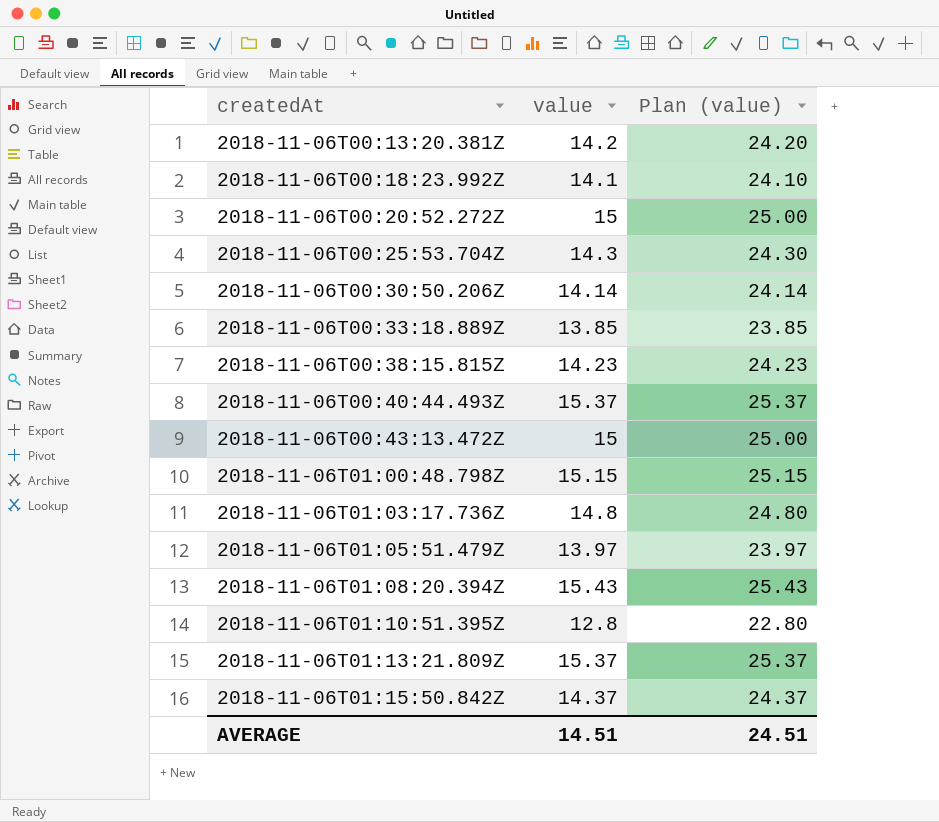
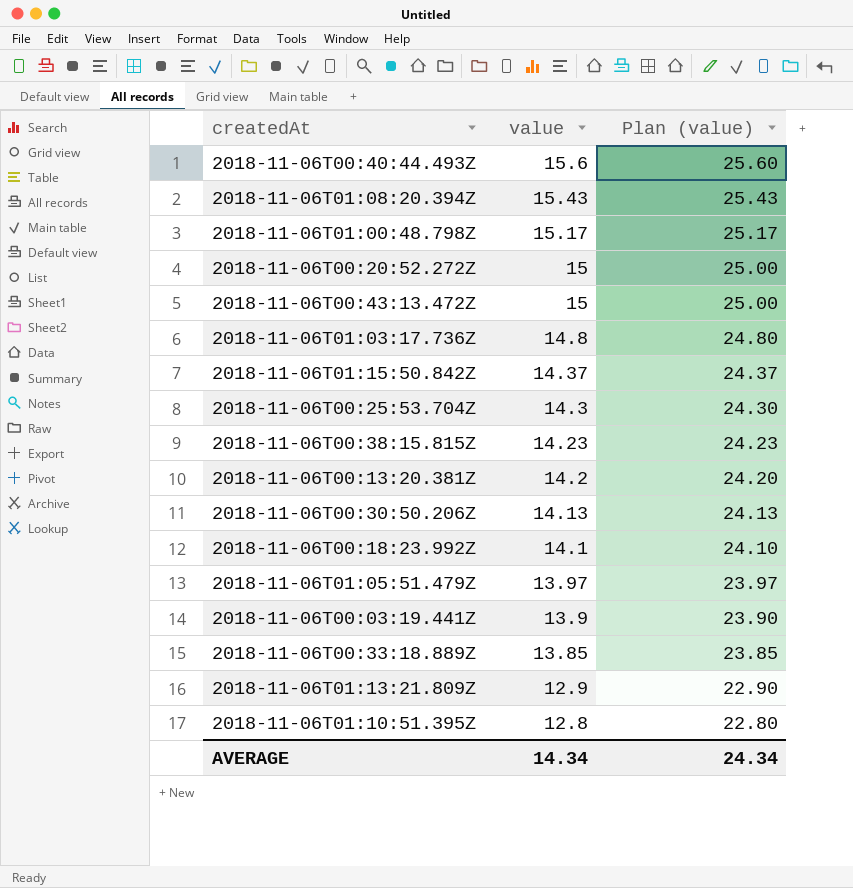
row order: createdAt ascending -> value descending
2018-11-06T00:40:44.493Z | value: 15.37 -> 15.6
2018-11-06T00:40:44.493Z | Plan (value): 25.37 -> 25.60
2018-11-06T01:00:48.798Z | value: 15.15 -> 15.17
2018-11-06T01:00:48.798Z | Plan (value): 25.15 -> 25.17
2018-11-06T00:30:50.206Z | value: 14.14 -> 14.13
2018-11-06T00:30:50.206Z | Plan (value): 24.14 -> 24.13
row 2018-11-06T00:03:19.441Z: none -> 13.9 | 23.90
2018-11-06T01:13:21.809Z | value: 15.37 -> 12.9
2018-11-06T01:13:21.809Z | Plan (value): 25.37 -> 22.90
AVERAGE | value: 14.51 -> 14.34
AVERAGE | Plan (value): 24.51 -> 24.34

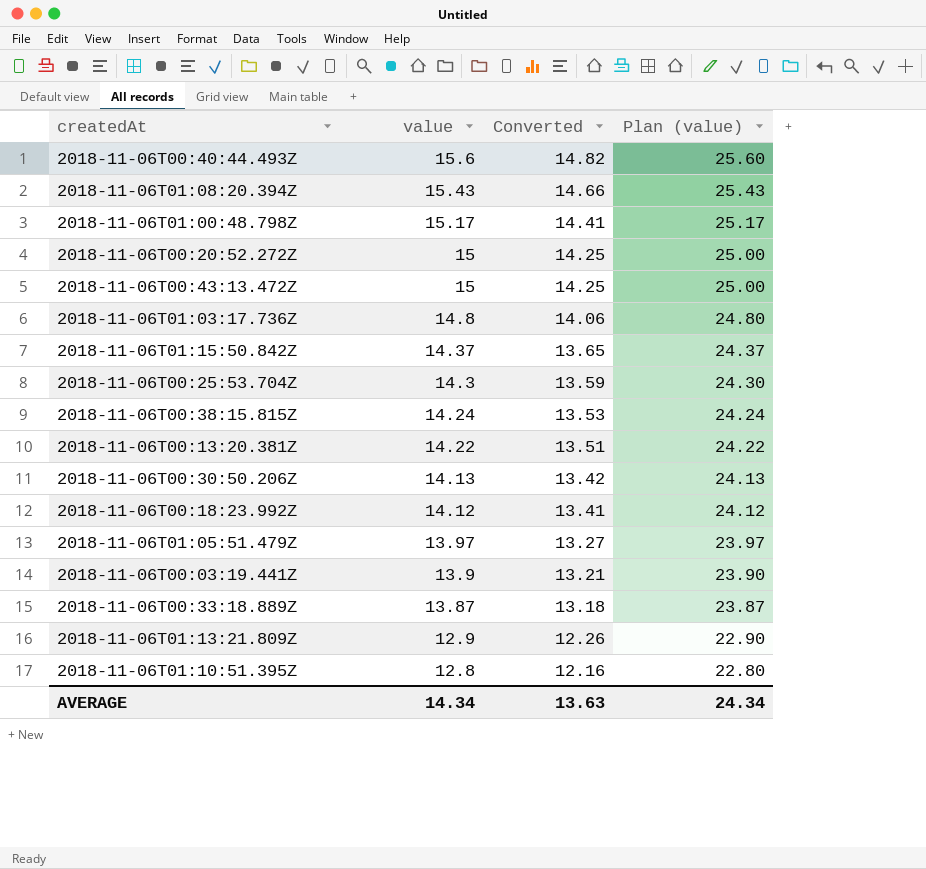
column Converted | formula: none -> [value] * 0.95
2018-11-06T00:38:15.815Z | value: 14.23 -> 14.24
2018-11-06T00:38:15.815Z | Plan (value): 24.23 -> 24.24
2018-11-06T00:13:20.381Z | value: 14.2 -> 14.22
2018-11-06T00:13:20.381Z | Plan (value): 24.20 -> 24.22
2018-11-06T00:18:23.992Z | value: 14.1 -> 14.12
2018-11-06T00:18:23.992Z | Plan (value): 24.10 -> 24.12
2018-11-06T00:33:18.889Z | value: 13.85 -> 13.87
2018-11-06T00:33:18.889Z | Plan (value): 23.85 -> 23.87

